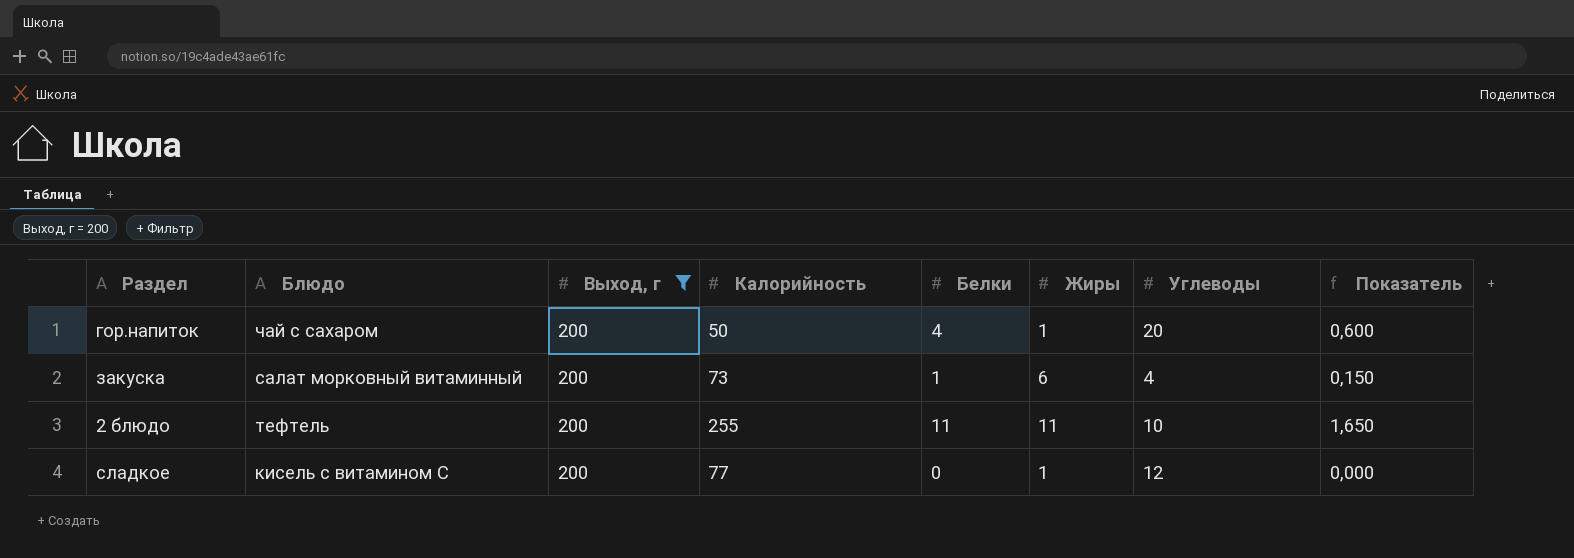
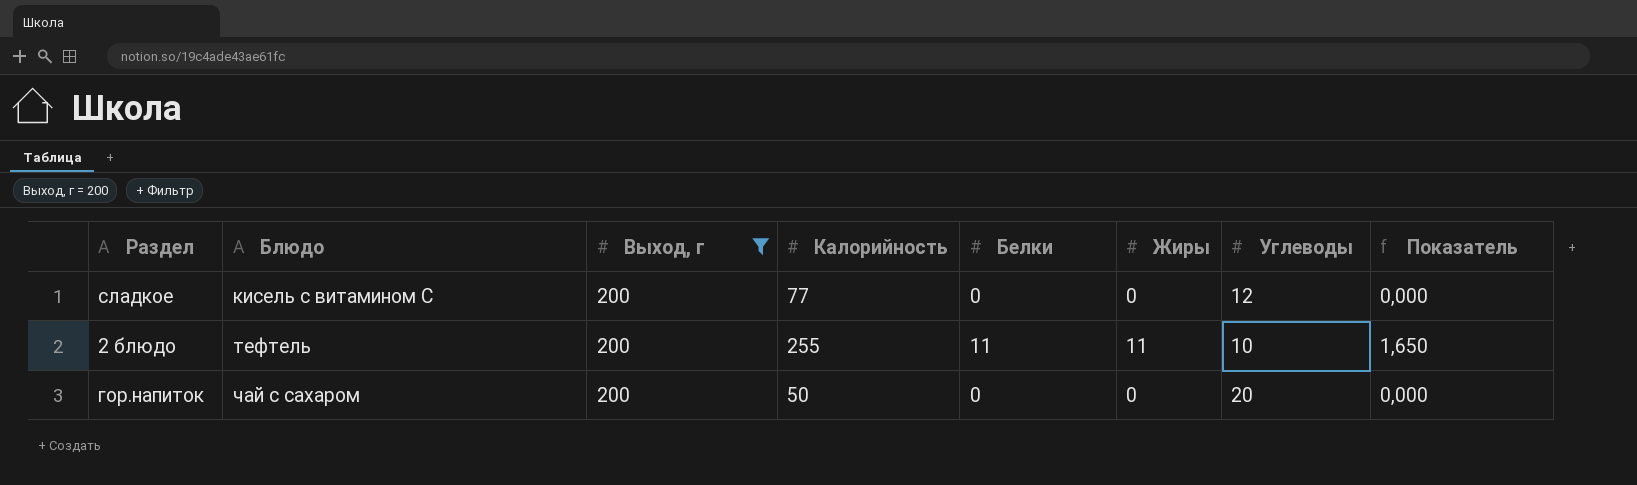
row order: none -> Блюдо ascending
row закуска: салат морковный витаминный | 200 | 73 | 1 | 6 | 4 | 0,150 -> none
сладкое | Жиры: 1 -> 0
гор.напиток | Белки: 4 -> 0
гор.напиток | Жиры: 1 -> 0
гор.напиток | Показатель: 0,600 -> 0,000

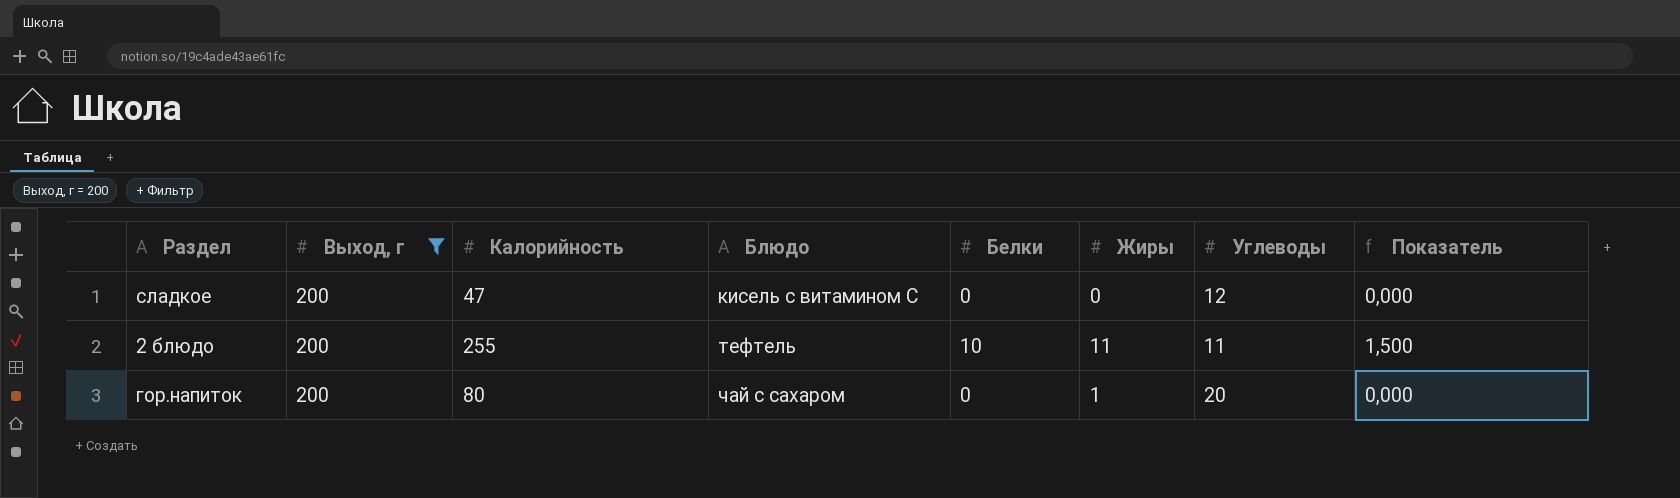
column Блюдо | position: 2 -> 4
сладкое | Калорийность: 77 -> 47
2 блюдо | Белки: 11 -> 10
2 блюдо | Углеводы: 10 -> 11
2 блюдо | Показатель: 1,650 -> 1,500
гор.напиток | Калорийность: 50 -> 80
гор.напиток | Жиры: 0 -> 1

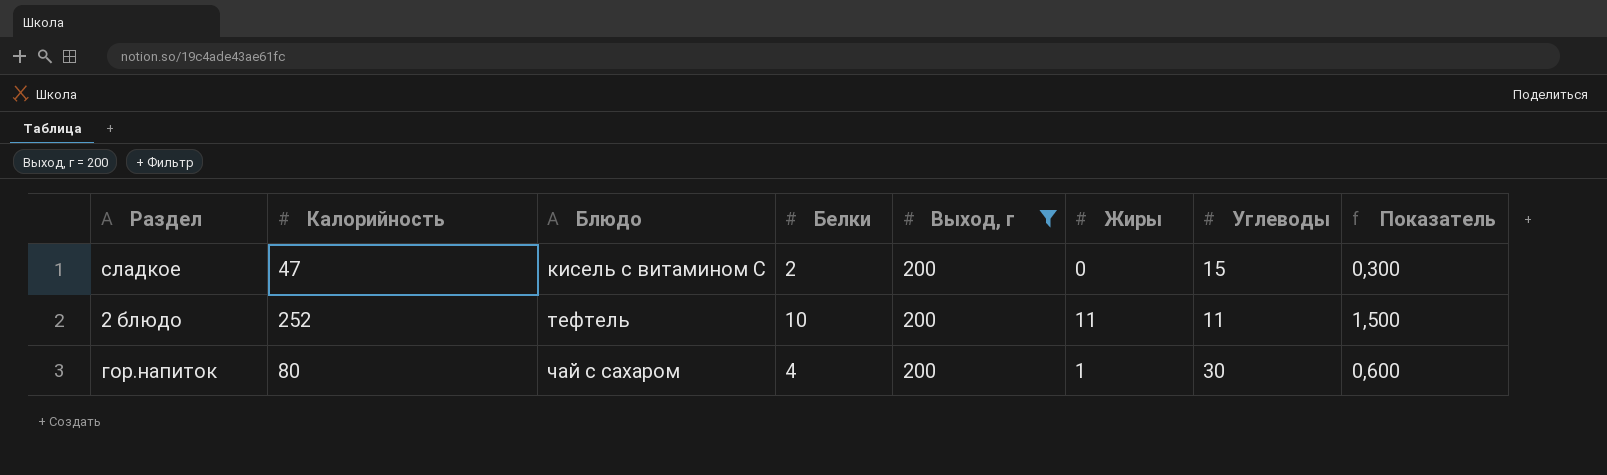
column Выход, г | position: 2 -> 5
сладкое | Белки: 0 -> 2
сладкое | Углеводы: 12 -> 15
сладкое | Показатель: 0,000 -> 0,300
2 блюдо | Калорийность: 255 -> 252
гор.напиток | Белки: 0 -> 4
гор.напиток | Углеводы: 20 -> 30
гор.напиток | Показатель: 0,000 -> 0,600

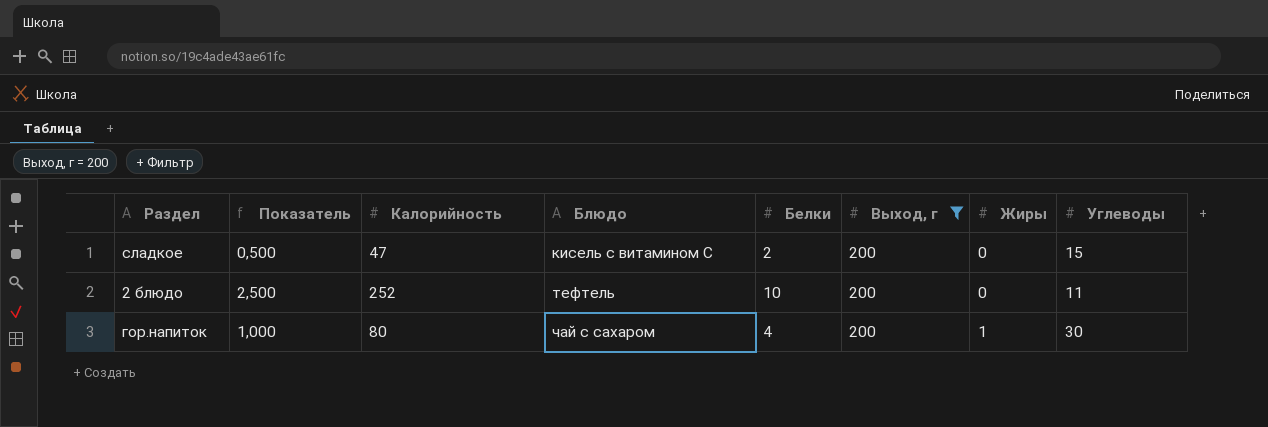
column Показатель | formula: [Белки] * 0,15 -> [Белки] * 0,25
column Показатель | position: 8 -> 2
2 блюдо | Жиры: 11 -> 0

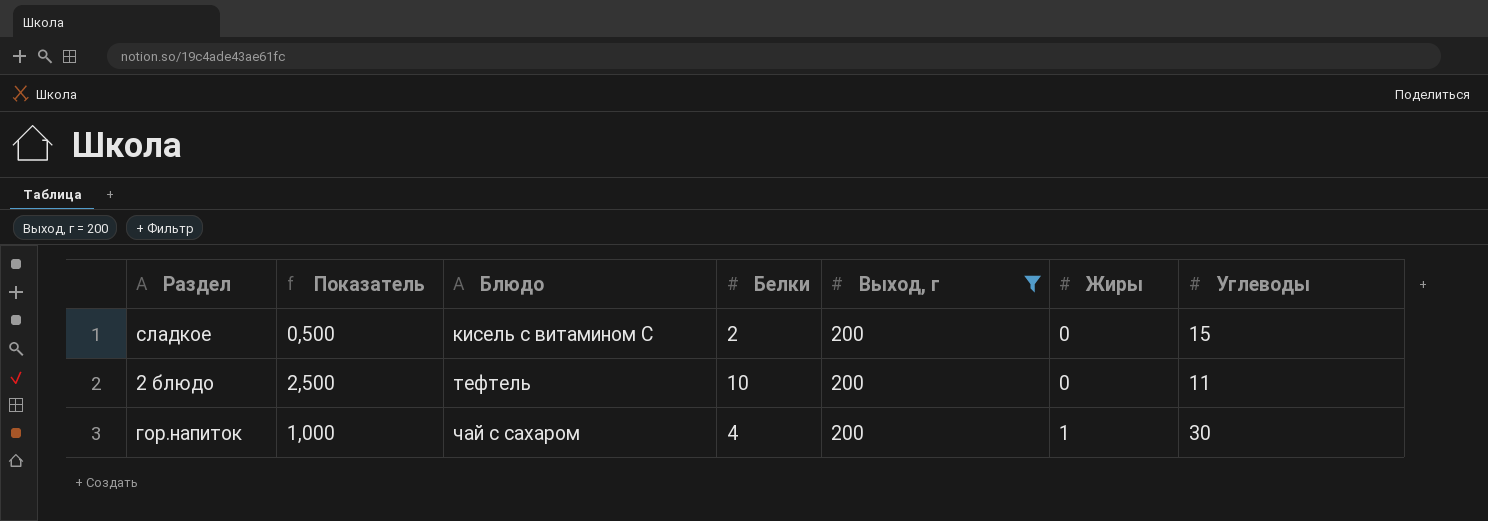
column Калорийность | position: 3 -> none

